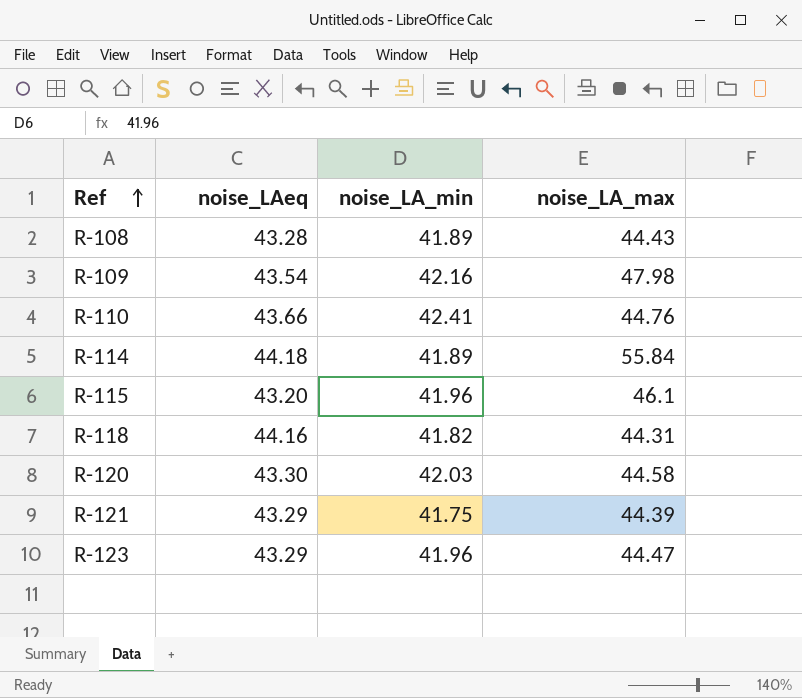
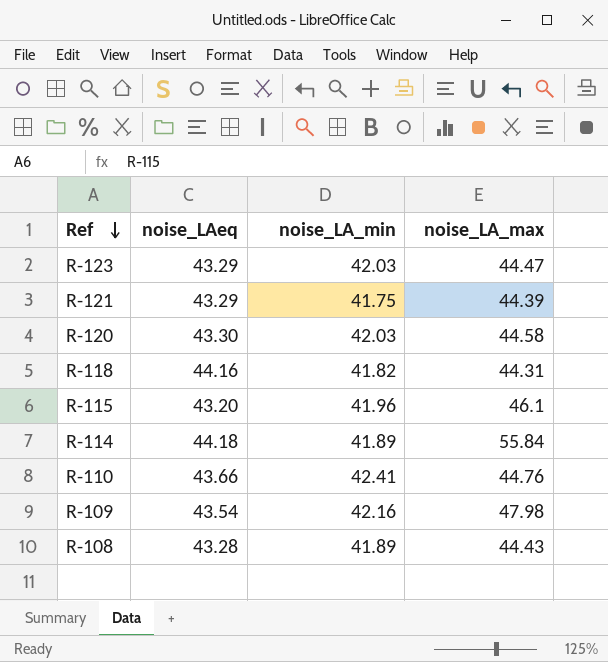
row order: Ref ascending -> Ref descending
R-123 | noise_LA_min: 41.96 -> 42.03

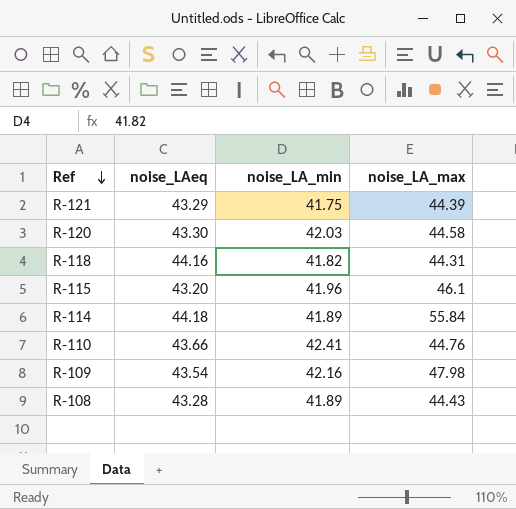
row R-123: 43.29 | 42.03 | 44.47 -> none

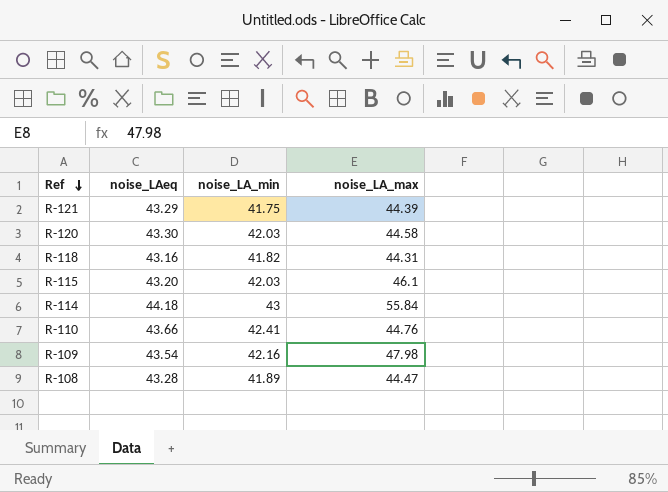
R-118 | noise_LAeq: 44.16 -> 43.16
R-115 | noise_LA_min: 41.96 -> 42.03
R-114 | noise_LA_min: 41.89 -> 43
R-108 | noise_LA_max: 44.43 -> 44.47

